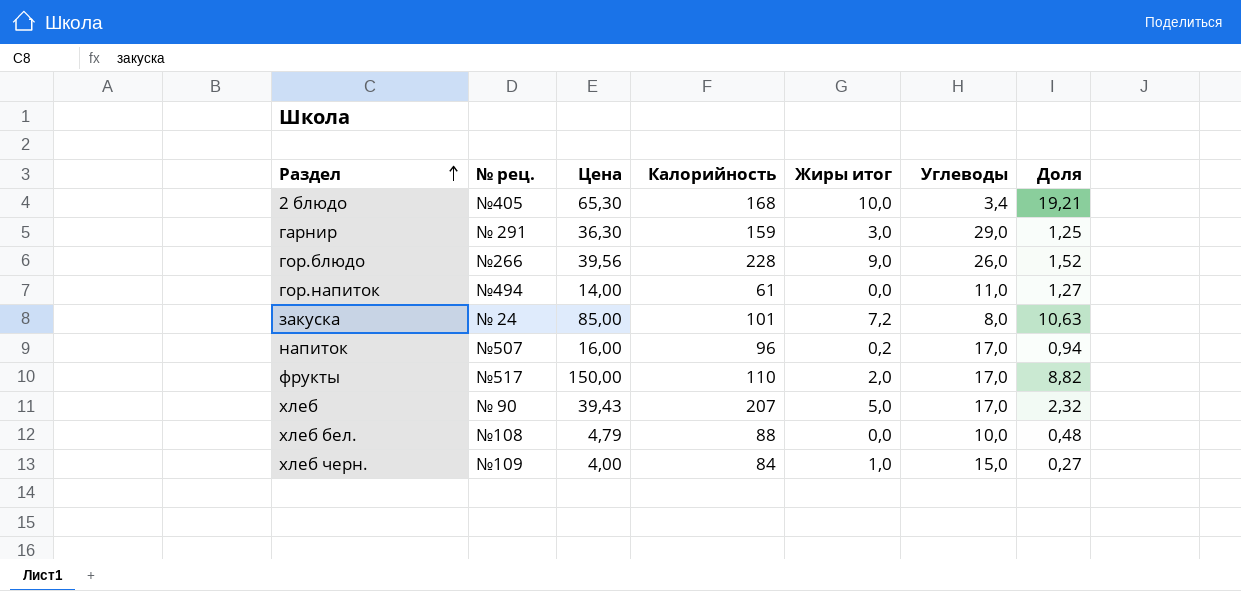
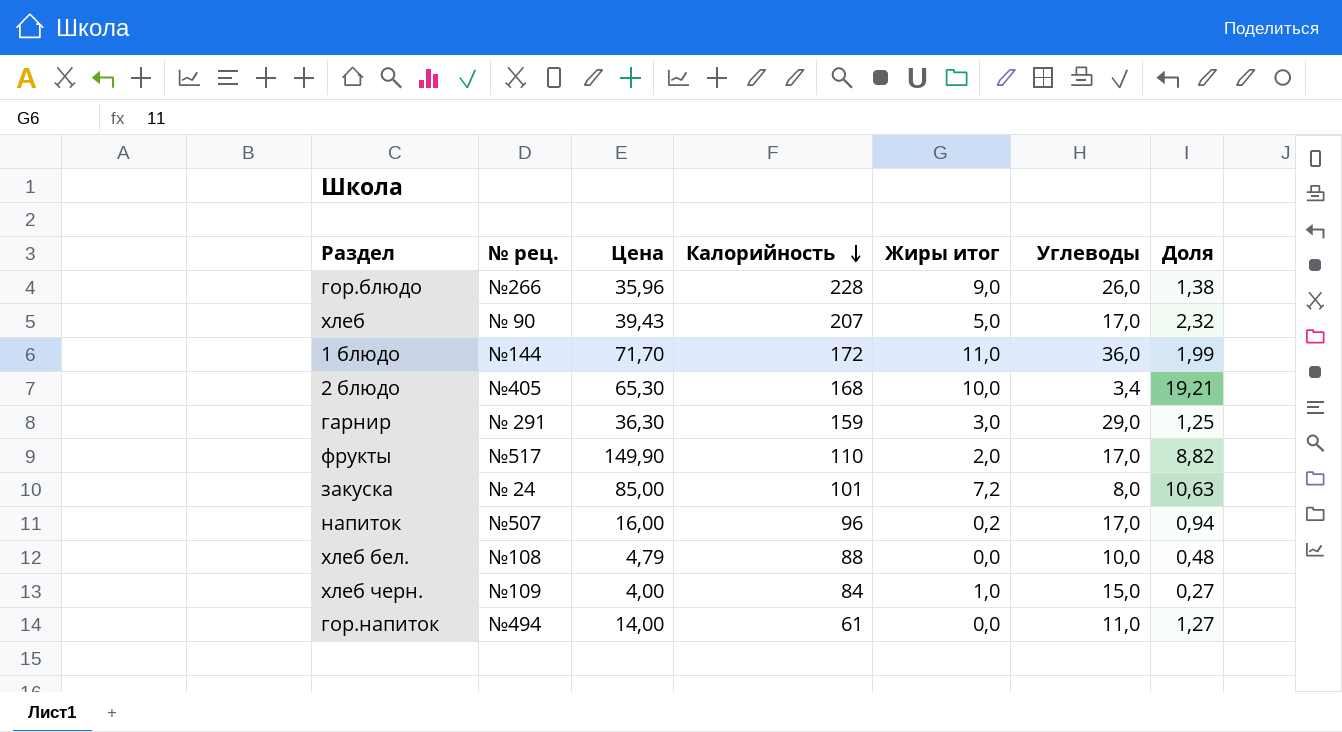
row order: Раздел ascending -> Калорийность descending
гор.блюдо | Цена: 39,56 -> 35,96
гор.блюдо | Доля: 1,52 -> 1,38
row 1 блюдо: none -> №144 | 71,70 | 172 | 11,0 | 36,0 | 1,99
фрукты | Цена: 150,00 -> 149,90

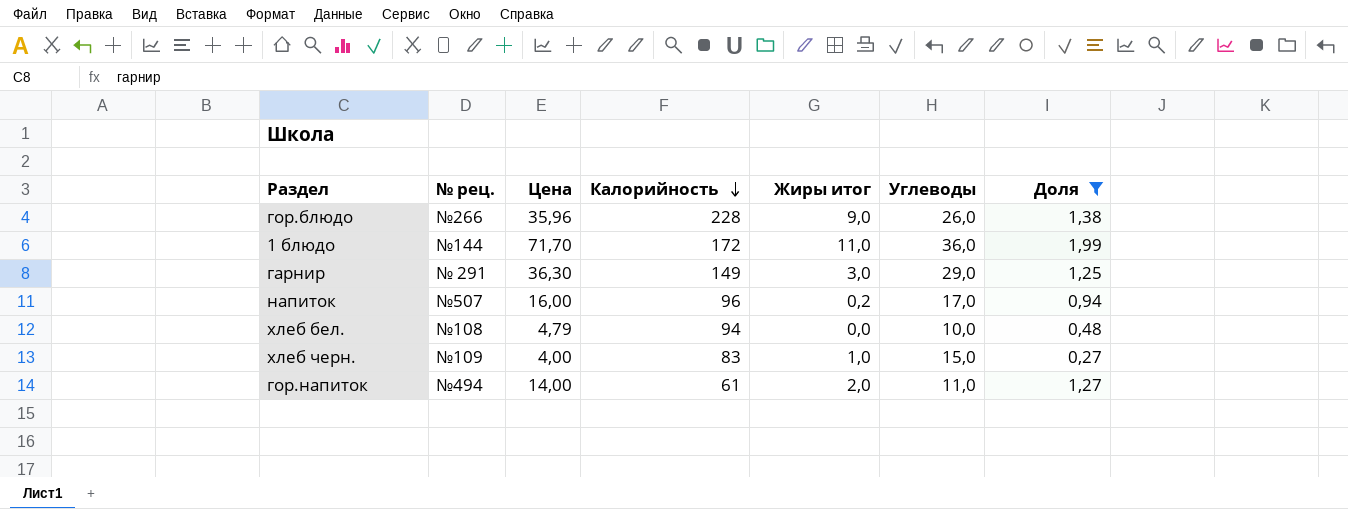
filter: none -> Доля <= 1,99
гарнир | Калорийность: 159 -> 149
хлеб бел. | Калорийность: 88 -> 94
хлеб черн. | Калорийность: 84 -> 83
гор.напиток | Жиры итог: 0,0 -> 2,0

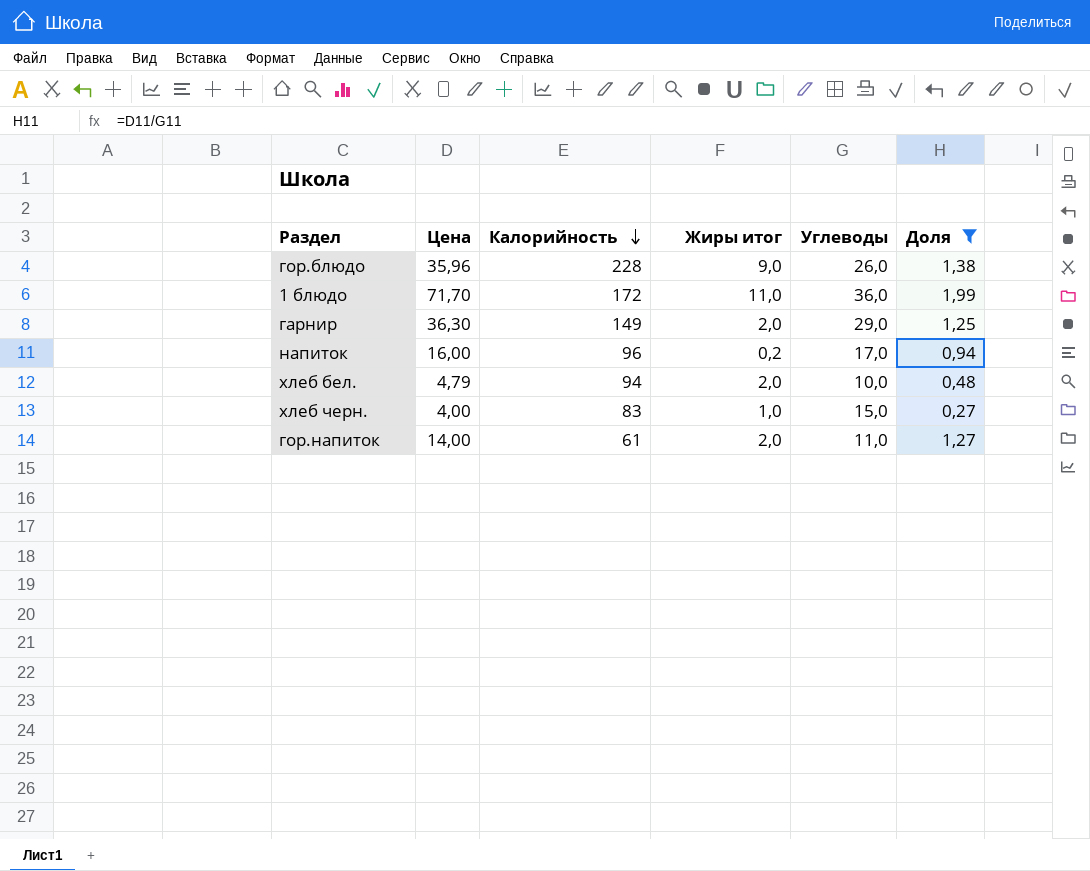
column № рец. | position: 2 -> none
гарнир | Жиры итог: 3,0 -> 2,0
хлеб бел. | Жиры итог: 0,0 -> 2,0

